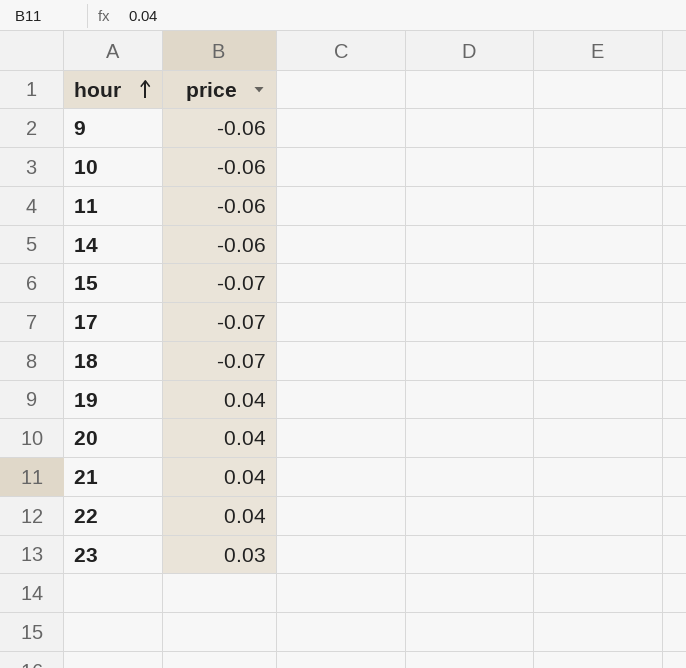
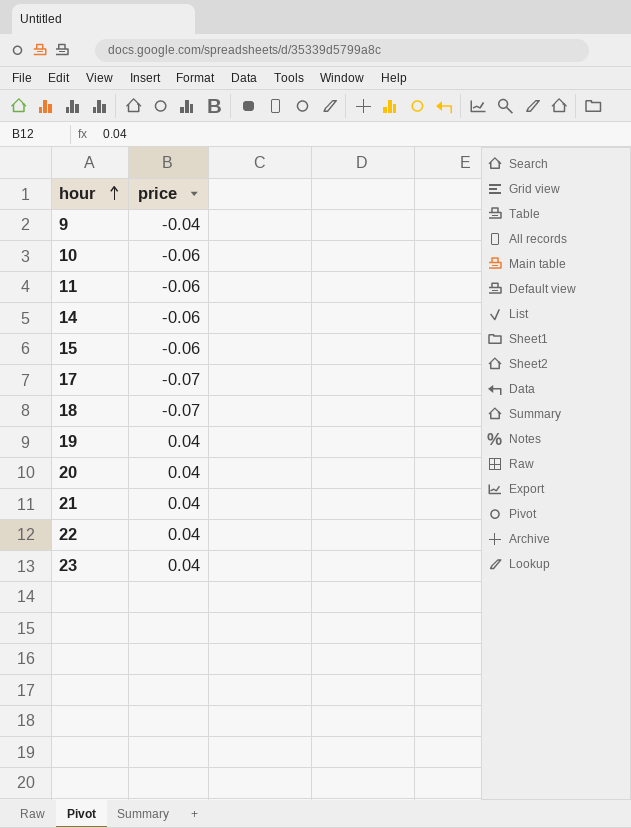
9 | price: -0.06 -> -0.04
15 | price: -0.07 -> -0.06
23 | price: 0.03 -> 0.04

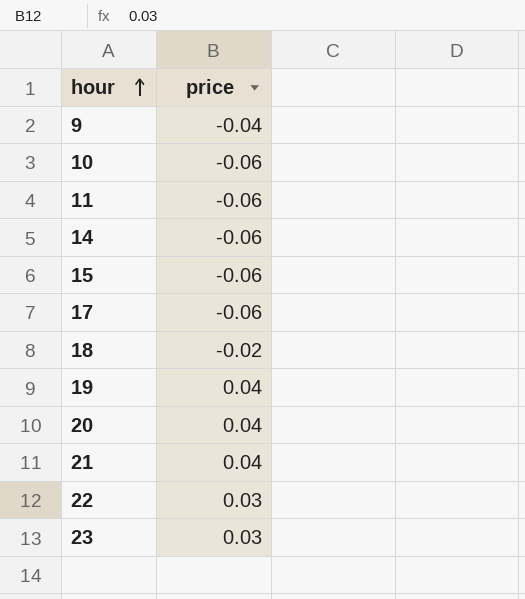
17 | price: -0.07 -> -0.06
18 | price: -0.07 -> -0.02
22 | price: 0.04 -> 0.03
23 | price: 0.04 -> 0.03

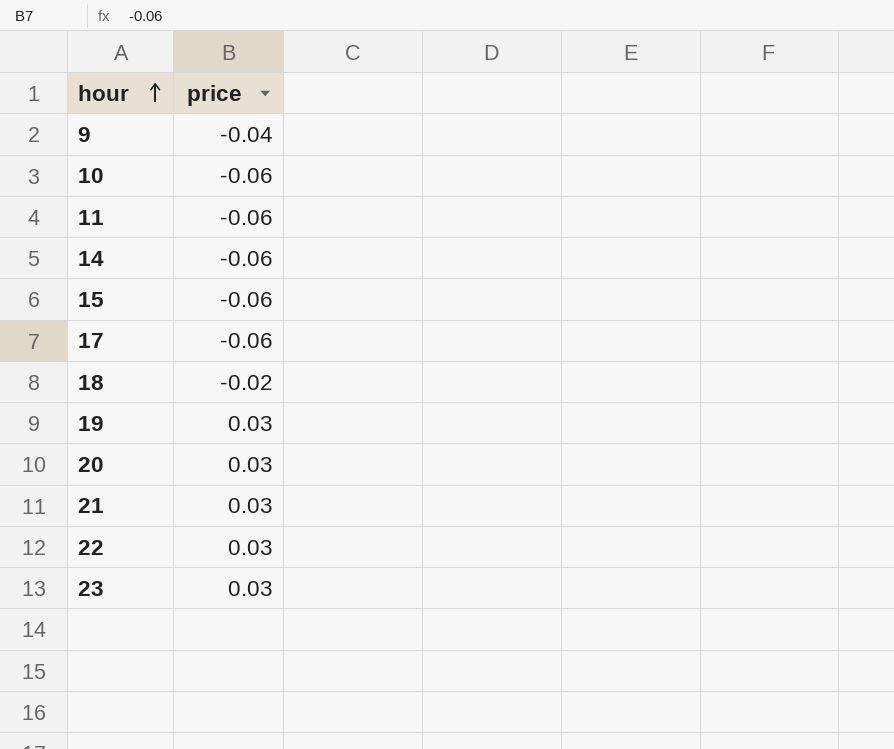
19 | price: 0.04 -> 0.03
20 | price: 0.04 -> 0.03
21 | price: 0.04 -> 0.03

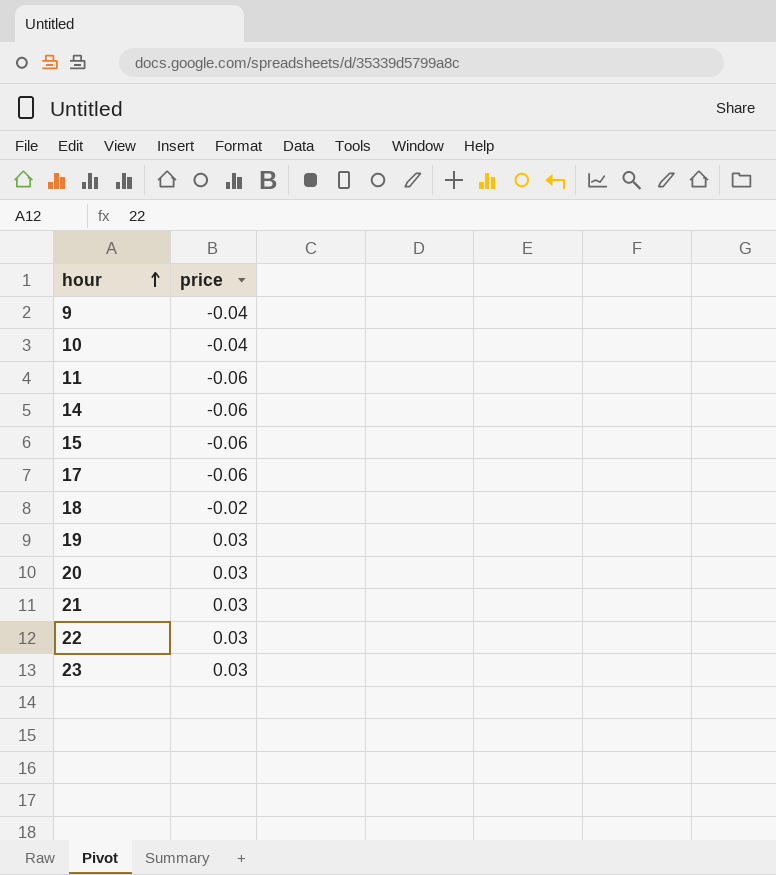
10 | price: -0.06 -> -0.04

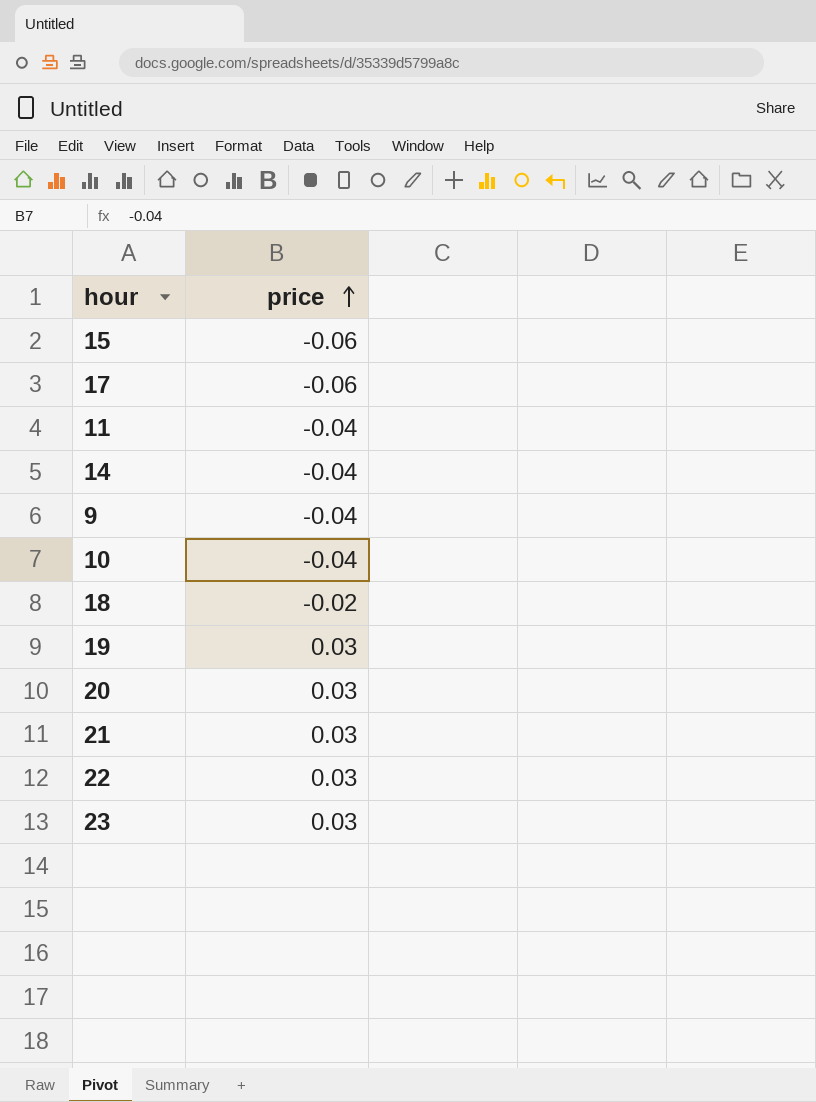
row order: hour ascending -> price ascending
11 | price: -0.06 -> -0.04
14 | price: -0.06 -> -0.04

